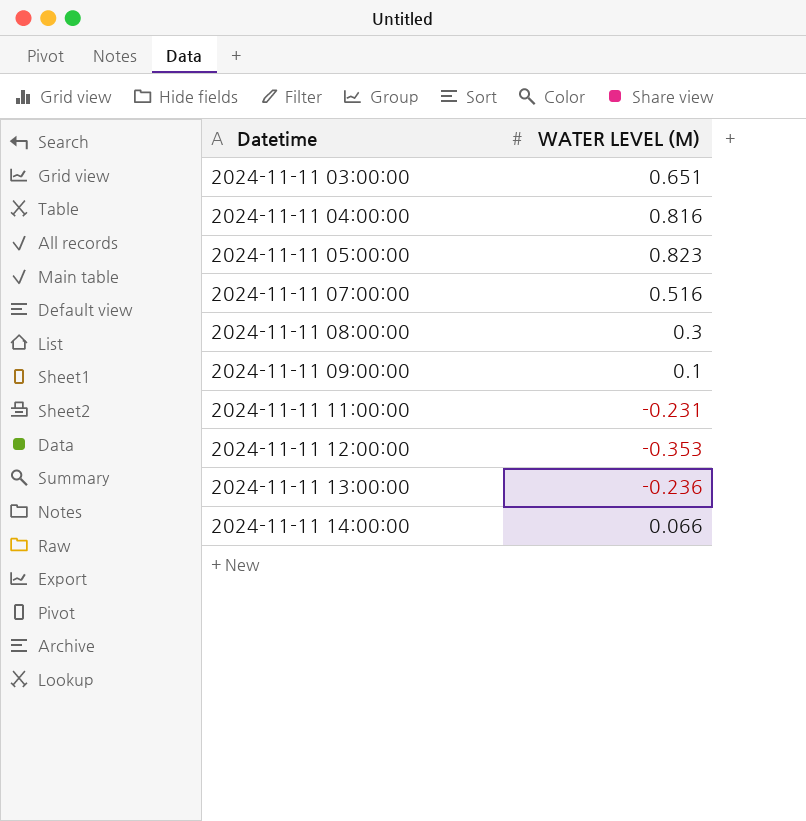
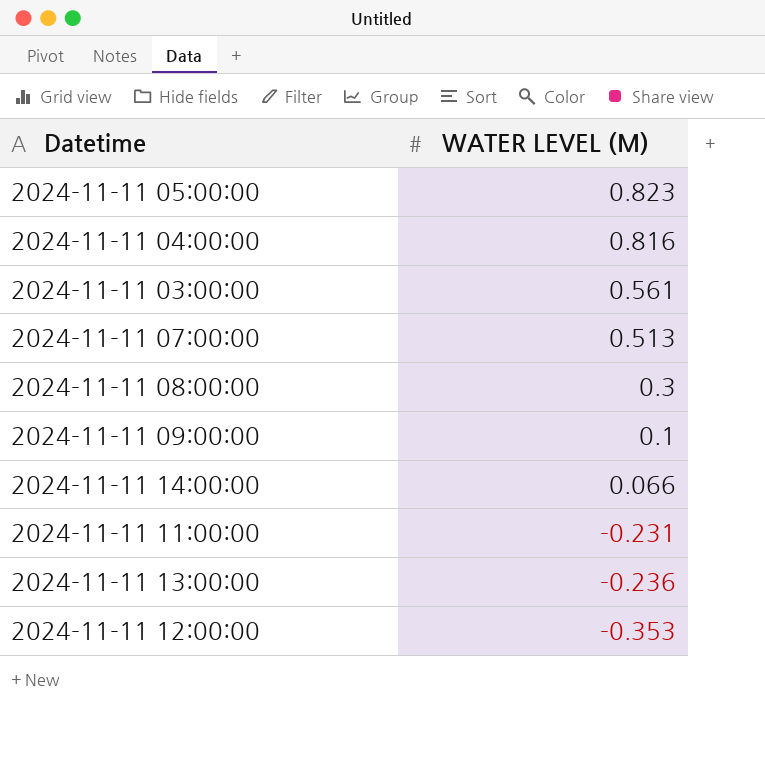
row order: Datetime ascending -> WATER LEVEL (M) descending
2024-11-11 03:00:00 | WATER LEVEL (M): 0.651 -> 0.561
2024-11-11 07:00:00 | WATER LEVEL (M): 0.516 -> 0.513

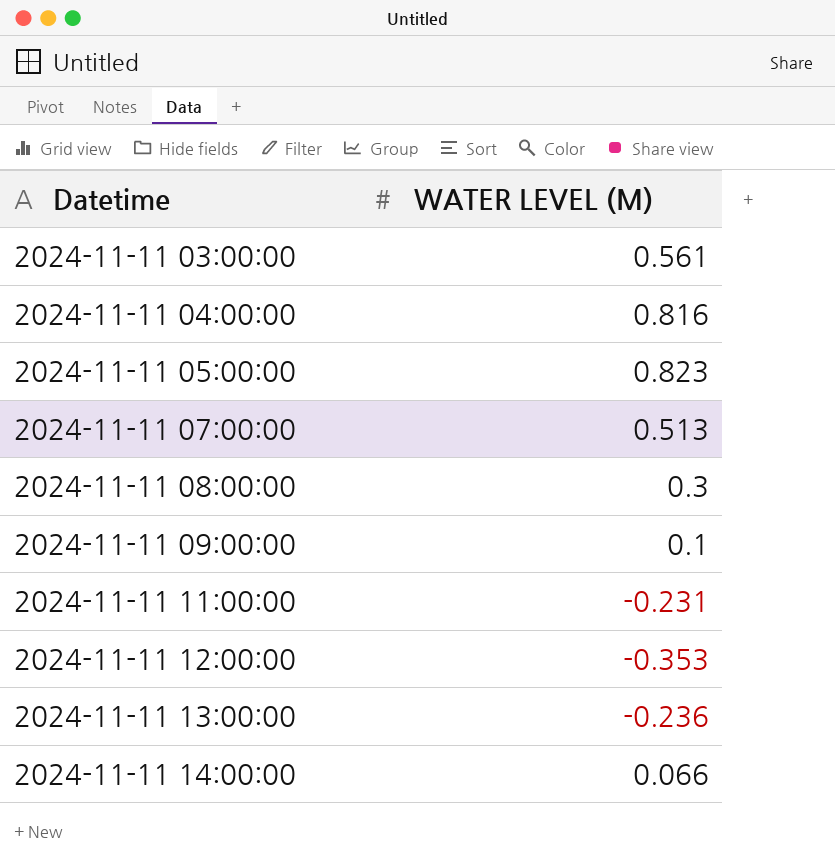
row order: WATER LEVEL (M) descending -> Datetime ascending

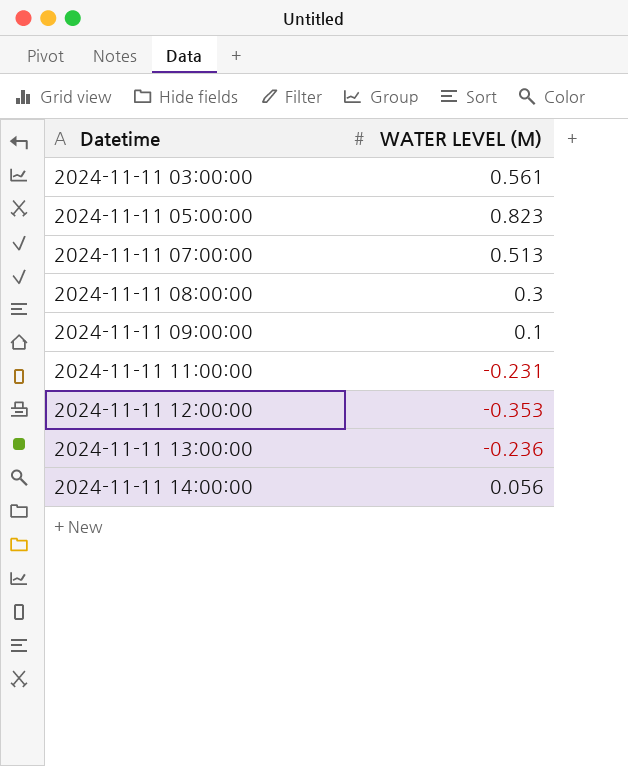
row 2024-11-11 04:00:00: 0.816 -> none
2024-11-11 14:00:00 | WATER LEVEL (M): 0.066 -> 0.056

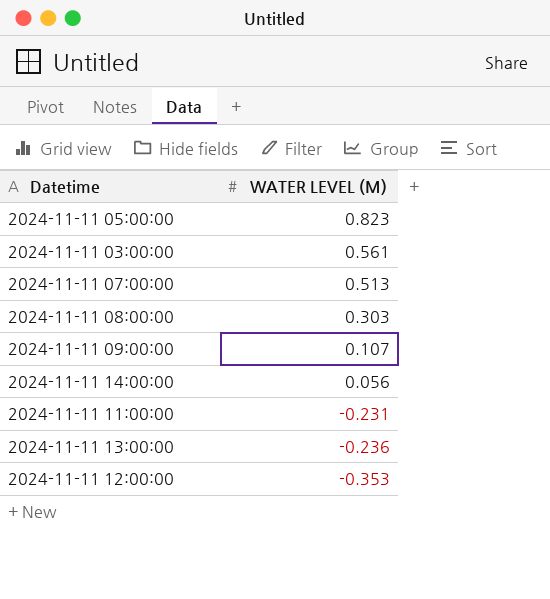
row order: Datetime ascending -> WATER LEVEL (M) descending
2024-11-11 08:00:00 | WATER LEVEL (M): 0.3 -> 0.303
2024-11-11 09:00:00 | WATER LEVEL (M): 0.1 -> 0.107

